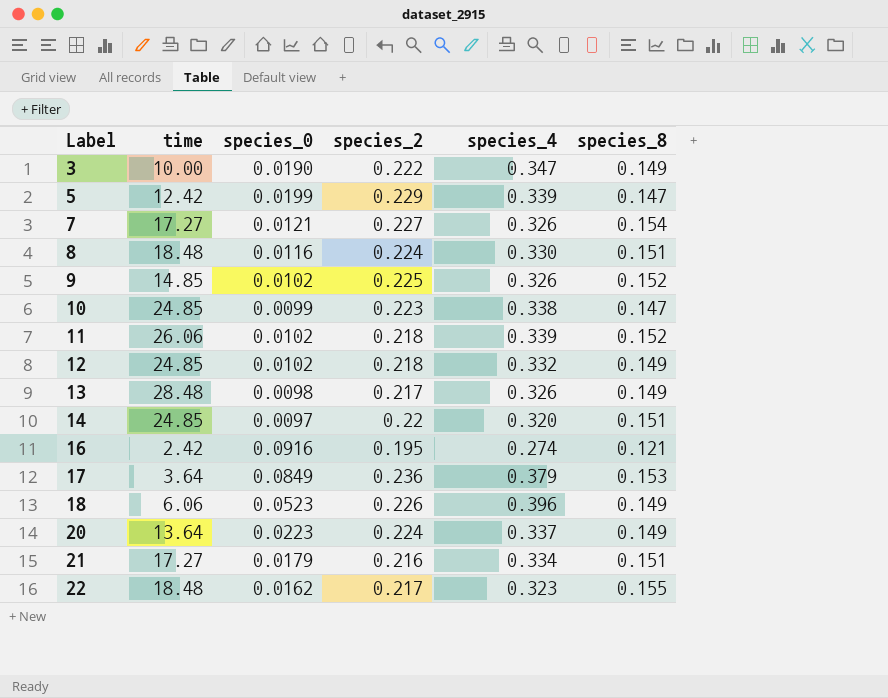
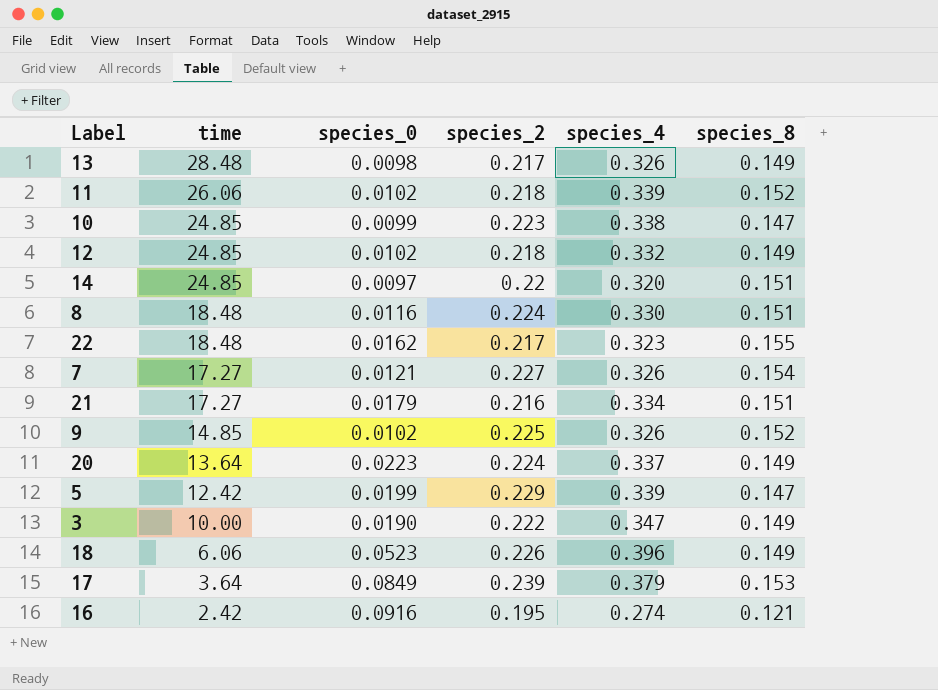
row order: Label ascending -> time descending
17 | species_2: 0.236 -> 0.239

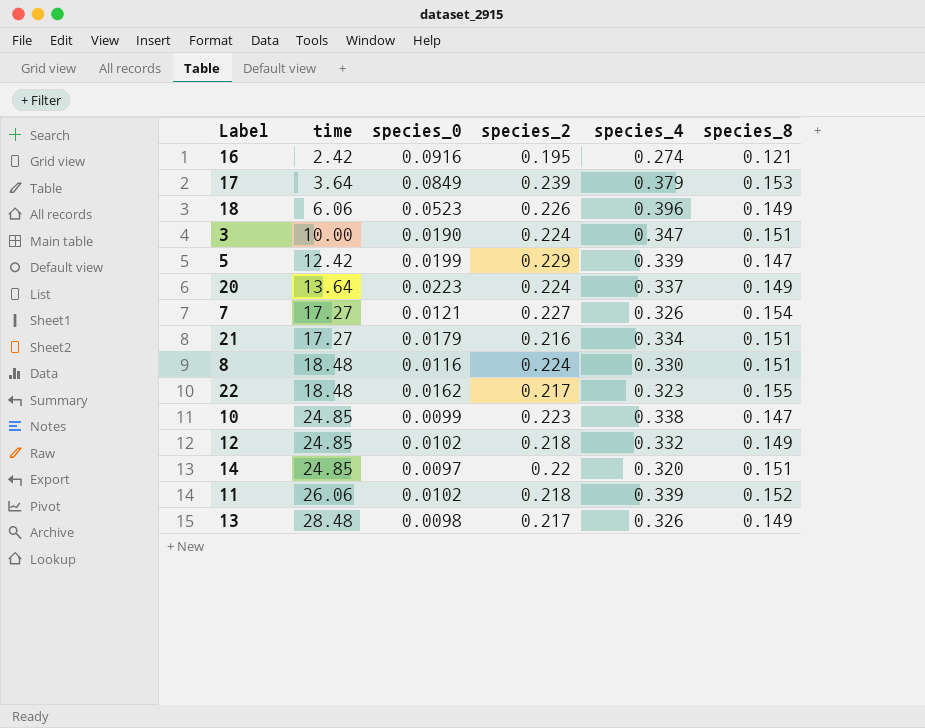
row order: time descending -> time ascending
row 9: 14.85 | 0.0102 | 0.225 | 0.326 | 0.152 -> none
3 | species_2: 0.222 -> 0.224
3 | species_8: 0.149 -> 0.151

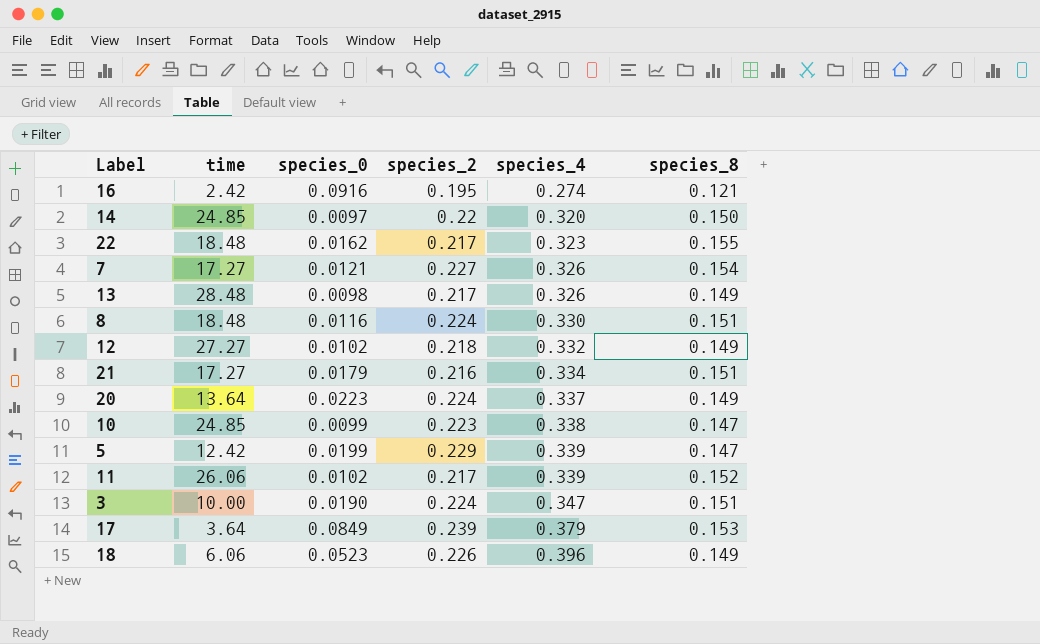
row order: time ascending -> species_4 ascending
14 | species_8: 0.151 -> 0.150
12 | time: 24.85 -> 27.27
11 | species_2: 0.218 -> 0.217

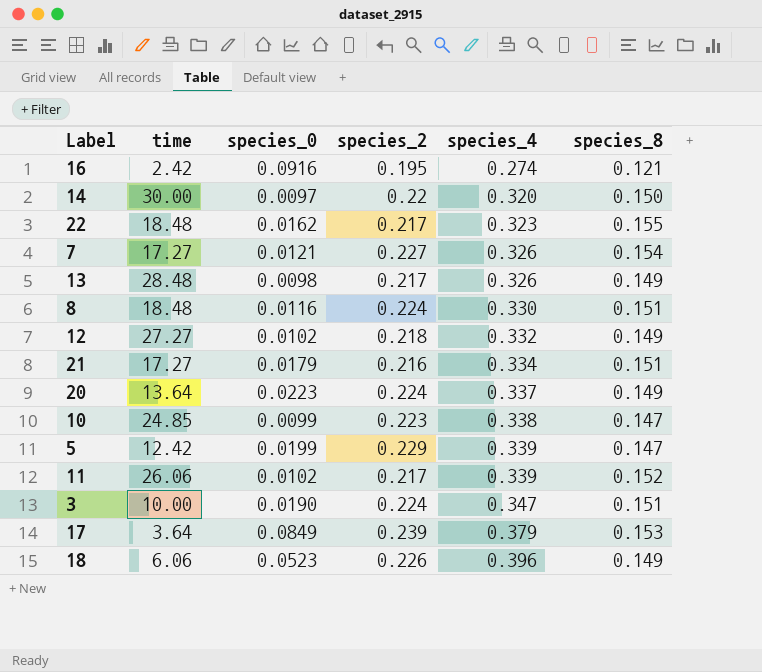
14 | time: 24.85 -> 30.00

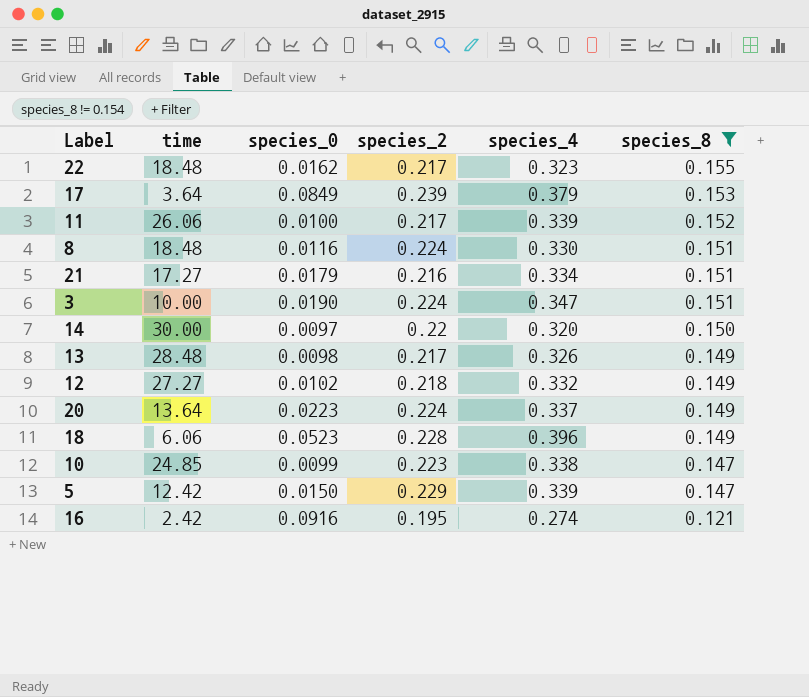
filter: none -> species_8 != 0.154
row order: species_4 ascending -> species_8 descending
11 | species_0: 0.0102 -> 0.0100
18 | species_2: 0.226 -> 0.228
5 | species_0: 0.0199 -> 0.0150

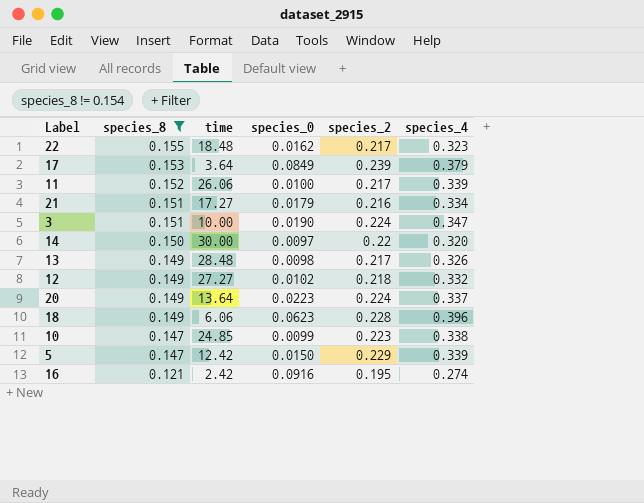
column species_8 | position: 6 -> 2
row 8: 18.48 | 0.0116 | 0.224 | 0.330 | 0.151 -> none
18 | species_0: 0.0523 -> 0.0623

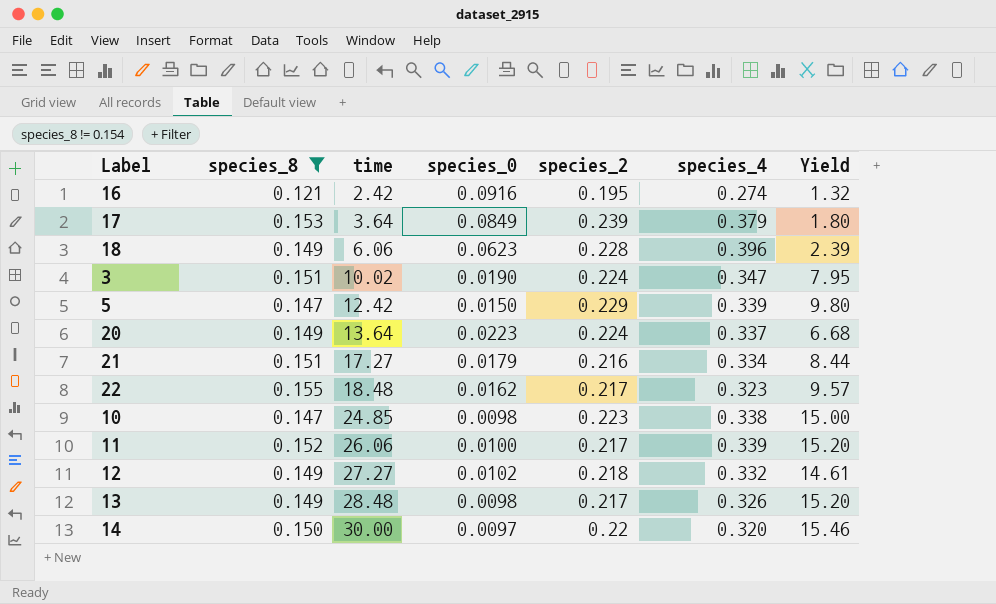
row order: species_8 descending -> time ascending
column Yield | formula: none -> [species_8] / [species_0]
3 | time: 10.00 -> 10.02
10 | species_0: 0.0099 -> 0.0098

